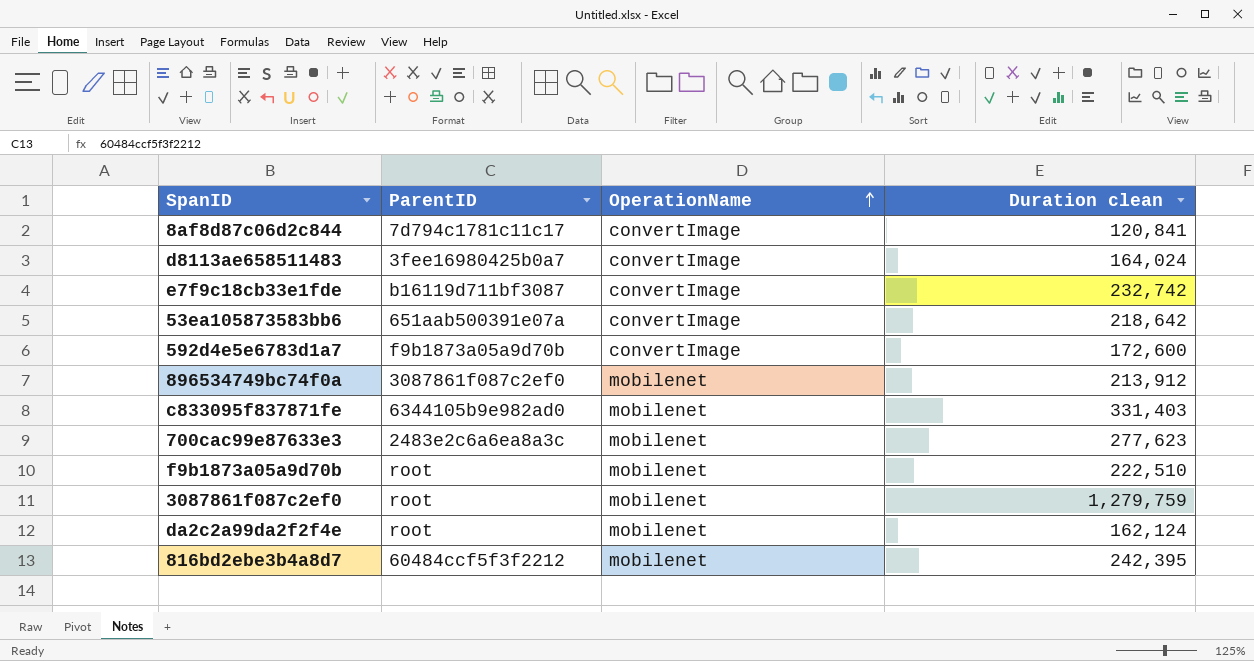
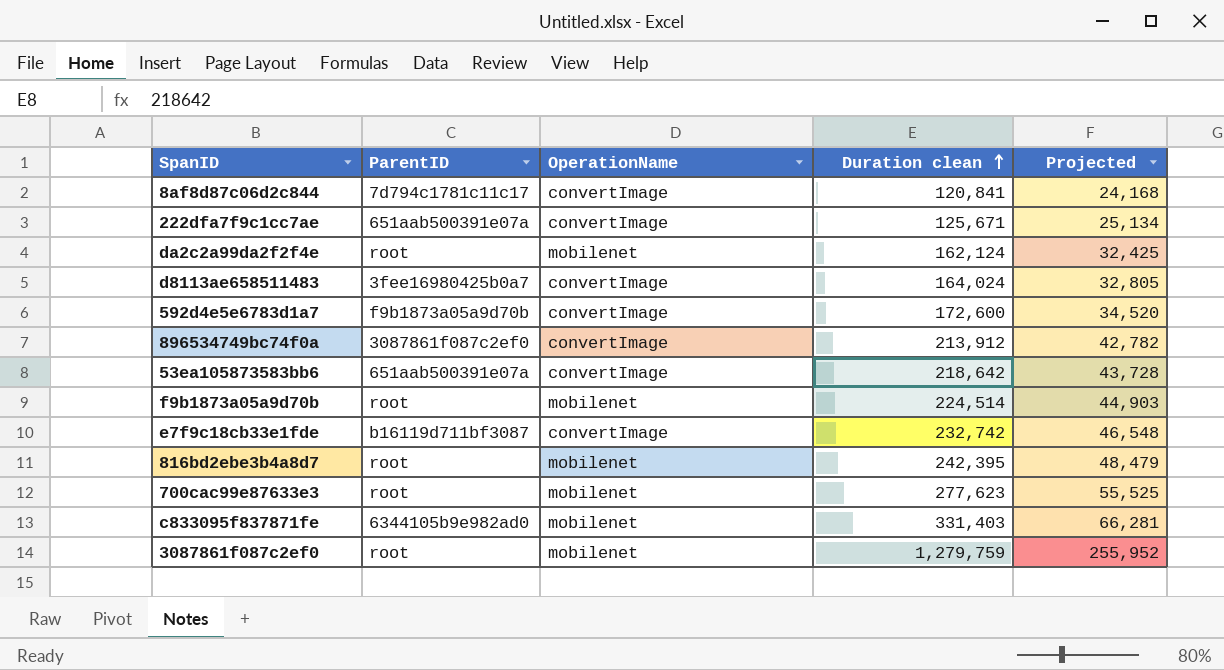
row order: OperationName ascending -> Duration clean ascending
column Projected | formula: none -> [Duration clean] * 0.2
row 222dfa7f9c1cc7ae: none -> 651aab500391e07a | convertImage | 125,671 | 25,134
896534749bc74f0a | OperationName: mobilenet -> convertImage
f9b1873a05a9d70b | Duration clean: 222,510 -> 224,514
816bd2ebe3b4a8d7 | ParentID: 60484ccf5f3f2212 -> root
700cac99e87633e3 | ParentID: 2483e2c6a6ea8a3c -> root

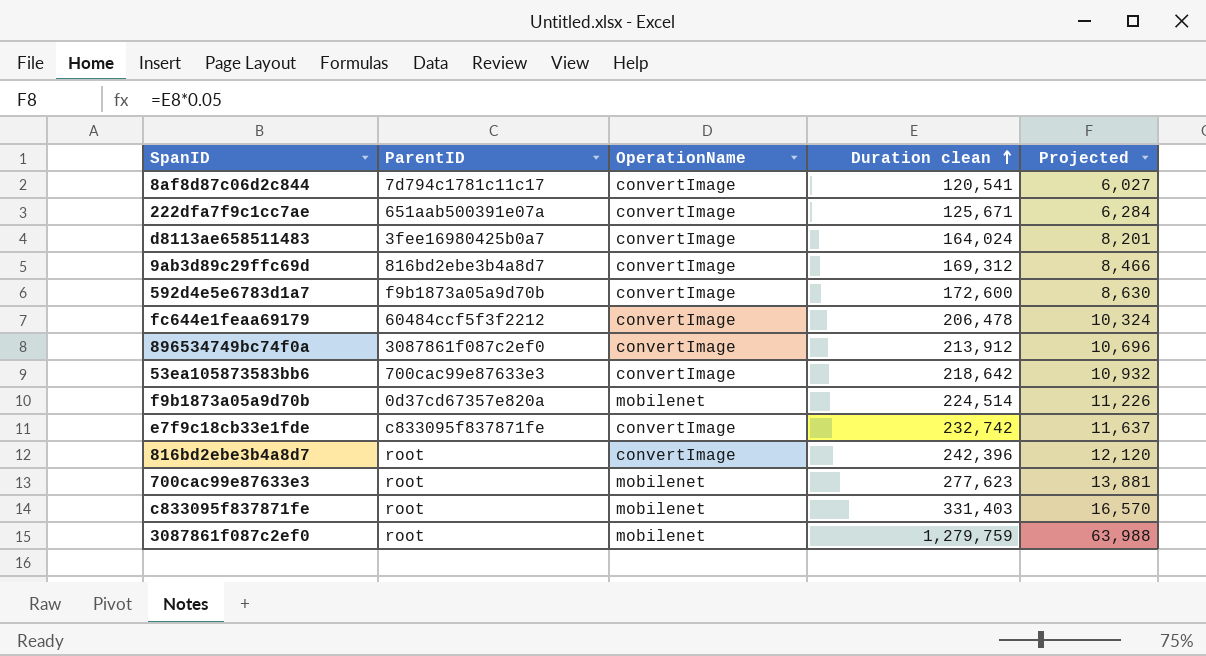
column Projected | formula: [Duration clean] * 0.2 -> [Duration clean] * 0.05
row da2c2a99da2f2f4e: root | mobilenet | 162,124 | 32,425 -> none
8af8d87c06d2c844 | Duration clean: 120,841 -> 120,541
row 9ab3d89c29ffc69d: none -> 816bd2ebe3b4a8d7 | convertImage | 169,312 | 8,466
row fc644e1feaa69179: none -> 60484ccf5f3f2212 | convertImage | 206,478 | 10,324
53ea105873583bb6 | ParentID: 651aab500391e07a -> 700cac99e87633e3
f9b1873a05a9d70b | ParentID: root -> 0d37cd67357e820a
e7f9c18cb33e1fde | ParentID: b16119d711bf3087 -> c833095f837871fe
816bd2ebe3b4a8d7 | OperationName: mobilenet -> convertImage
816bd2ebe3b4a8d7 | Duration clean: 242,395 -> 242,396
c833095f837871fe | ParentID: 6344105b9e982ad0 -> root

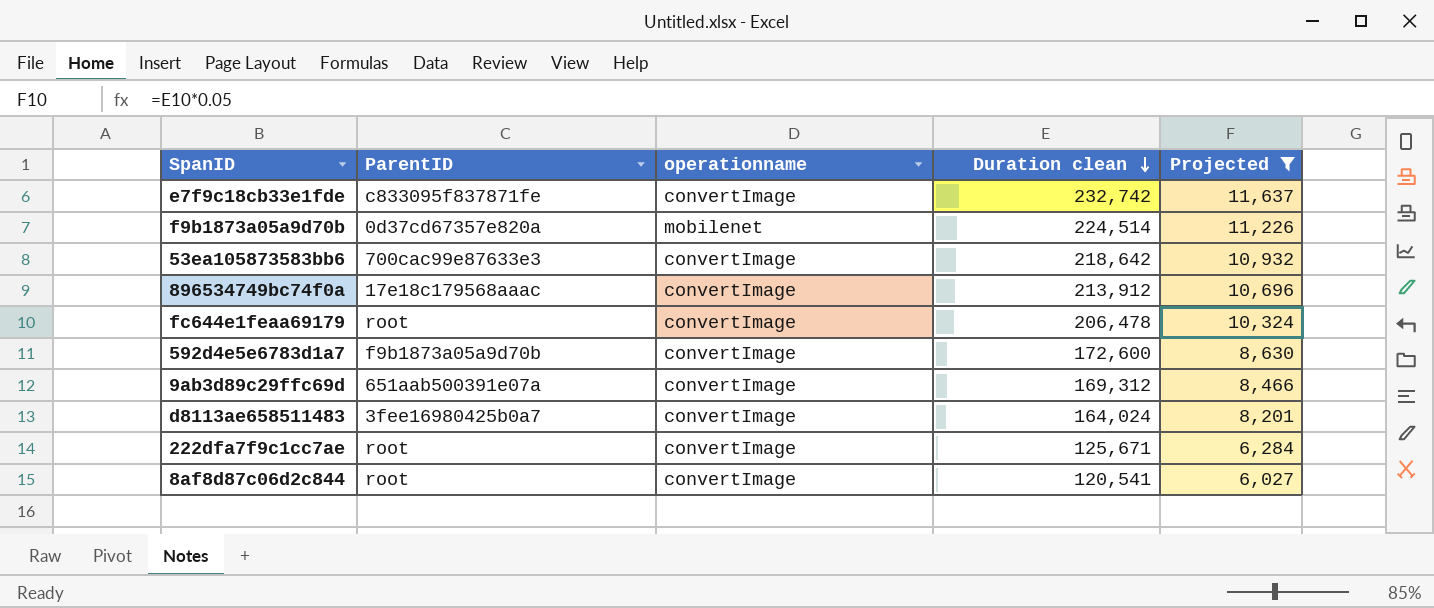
filter: none -> Projected <= 11,637
row order: Duration clean ascending -> Duration clean descending
column name: OperationName -> operationname
896534749bc74f0a | ParentID: 3087861f087c2ef0 -> 17e18c179568aaac
fc644e1feaa69179 | ParentID: 60484ccf5f3f2212 -> root
9ab3d89c29ffc69d | ParentID: 816bd2ebe3b4a8d7 -> 651aab500391e07a
222dfa7f9c1cc7ae | ParentID: 651aab500391e07a -> root
8af8d87c06d2c844 | ParentID: 7d794c1781c11c17 -> root

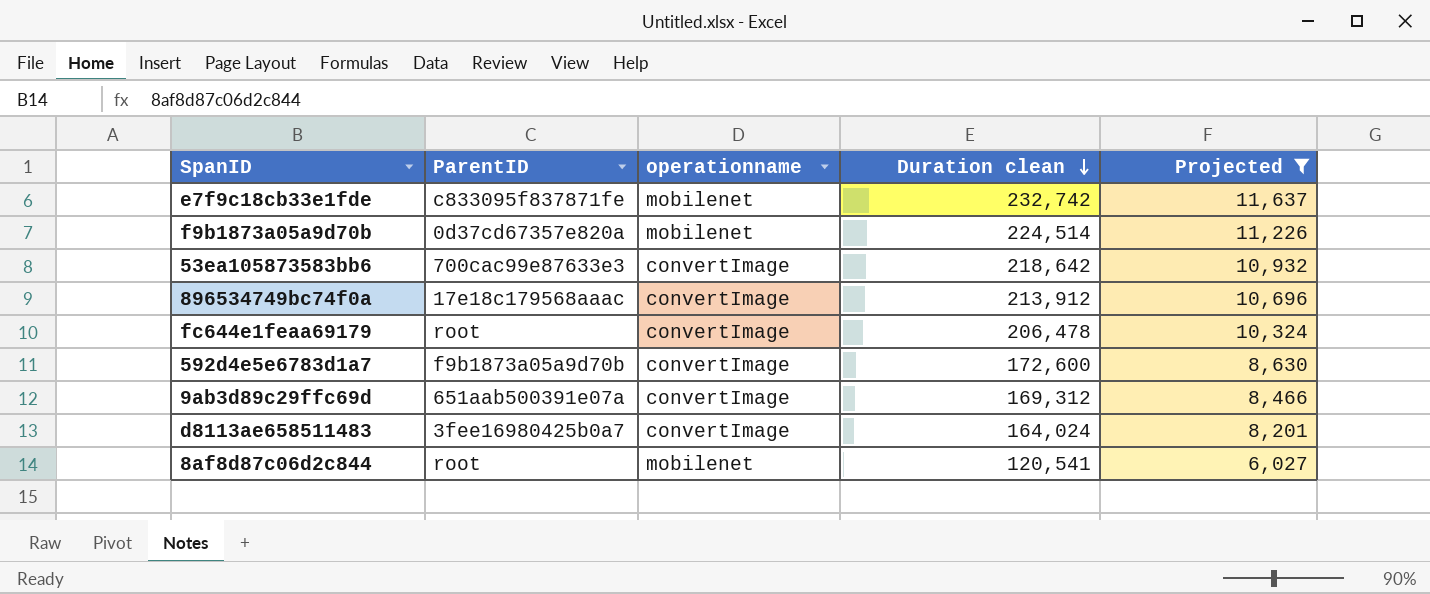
row 222dfa7f9c1cc7ae: root | convertImage | 125,671 | 6,284 -> none
e7f9c18cb33e1fde | operationname: convertImage -> mobilenet
8af8d87c06d2c844 | operationname: convertImage -> mobilenet

